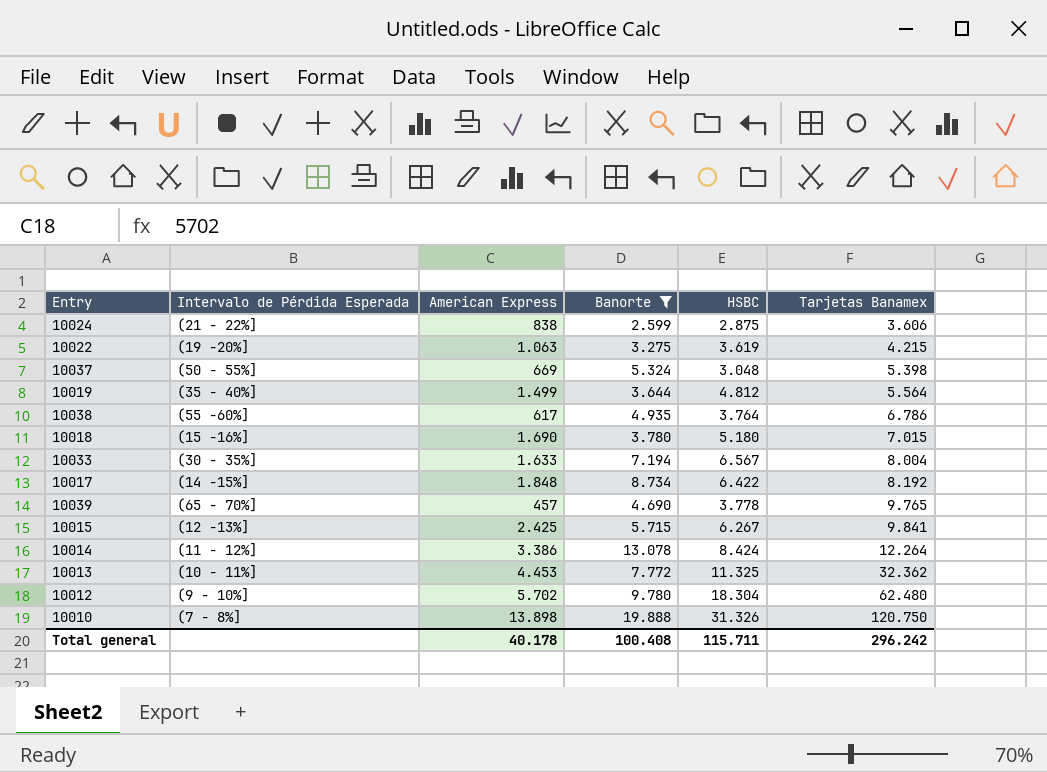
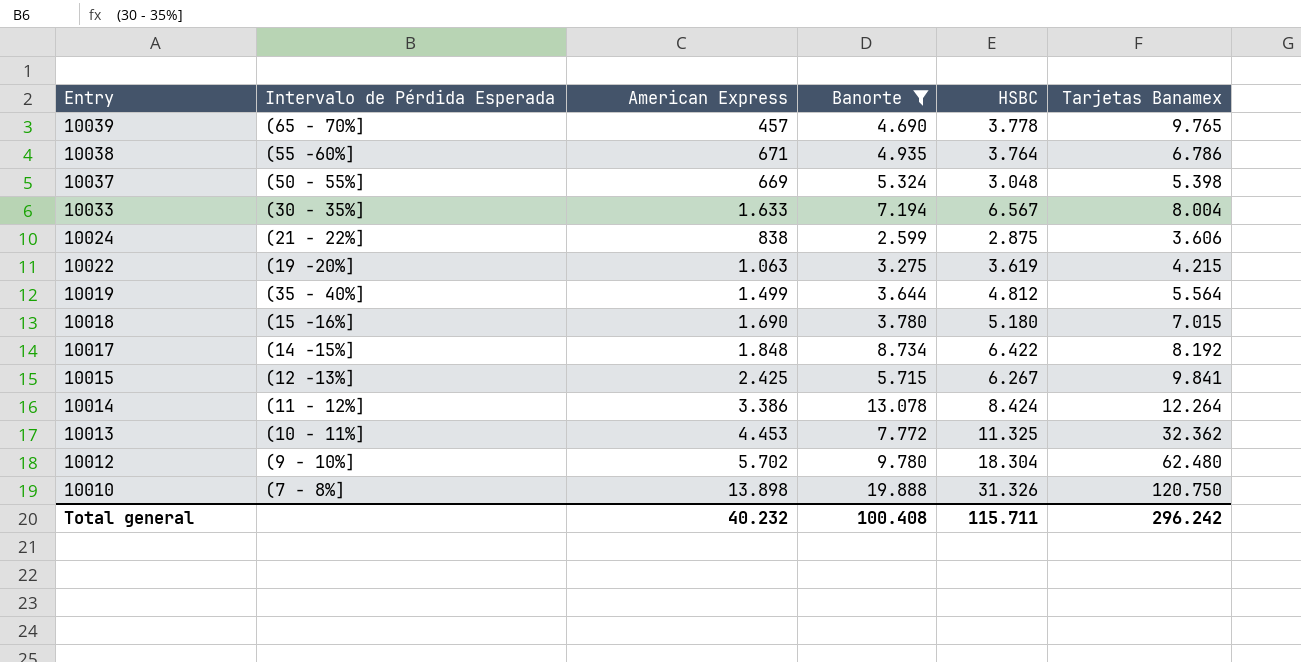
row order: Tarjetas Banamex ascending -> Entry descending
10038 | American Express: 617 -> 671
Total general | American Express: 40.178 -> 40.232

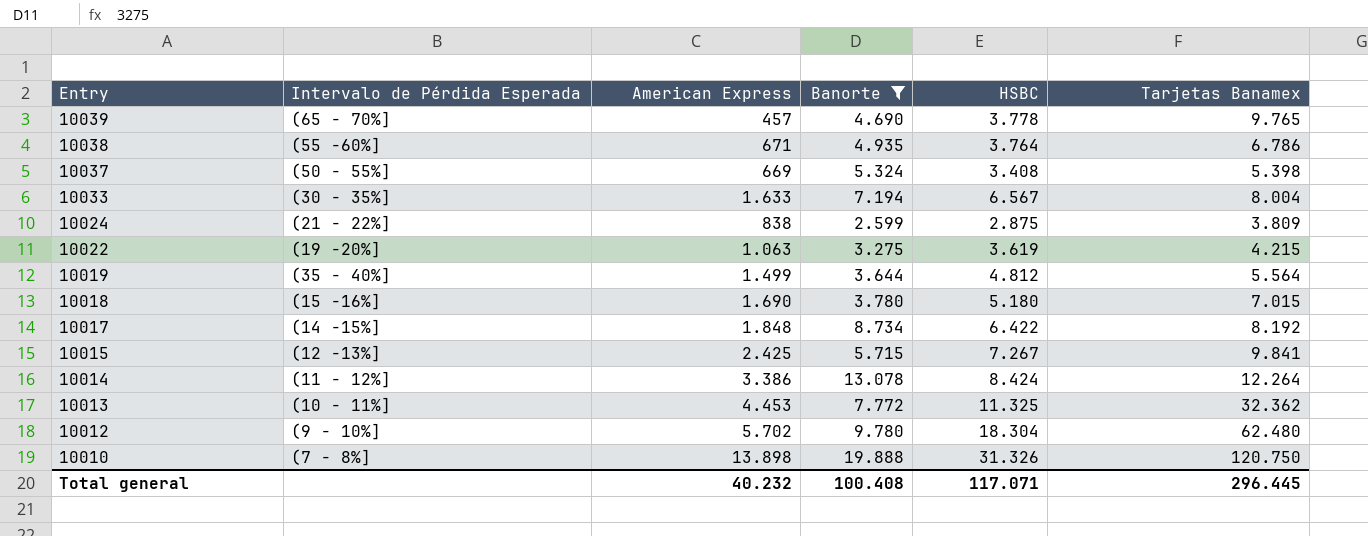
10037 | HSBC: 3.048 -> 3.408
10024 | Tarjetas Banamex: 3.606 -> 3.809
10015 | HSBC: 6.267 -> 7.267
Total general | HSBC: 115.711 -> 117.071
Total general | Tarjetas Banamex: 296.242 -> 296.445

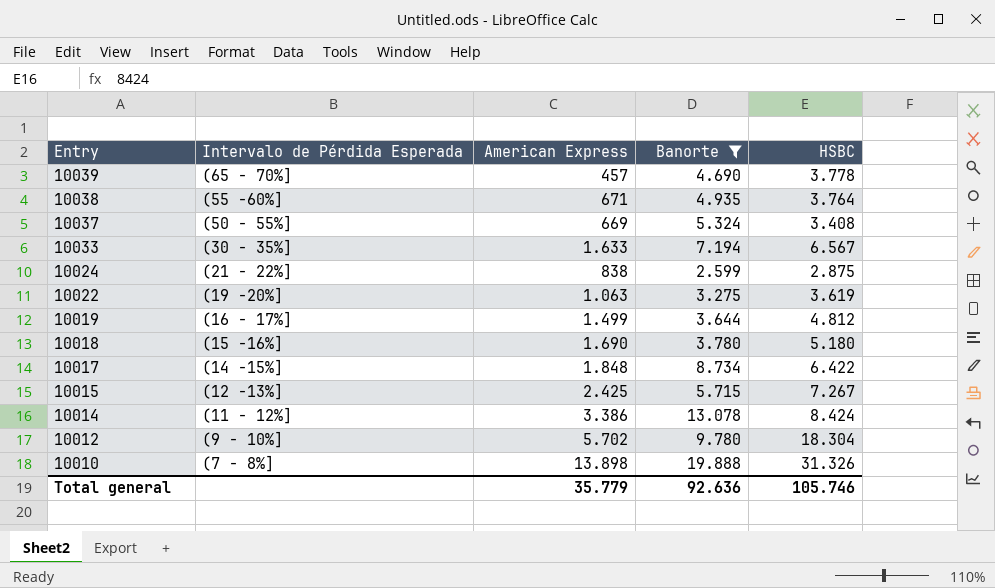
column Tarjetas Banamex | position: 6 -> none
row 10013: (10 - 11%] | 4.453 | 7.772 | 11.325 | 32.362 -> none
10019 | Intervalo de Pérdida Esperada: (35 - 40%] -> (16 - 17%]
Total general | American Express: 40.232 -> 35.779
Total general | Banorte: 100.408 -> 92.636
Total general | HSBC: 117.071 -> 105.746

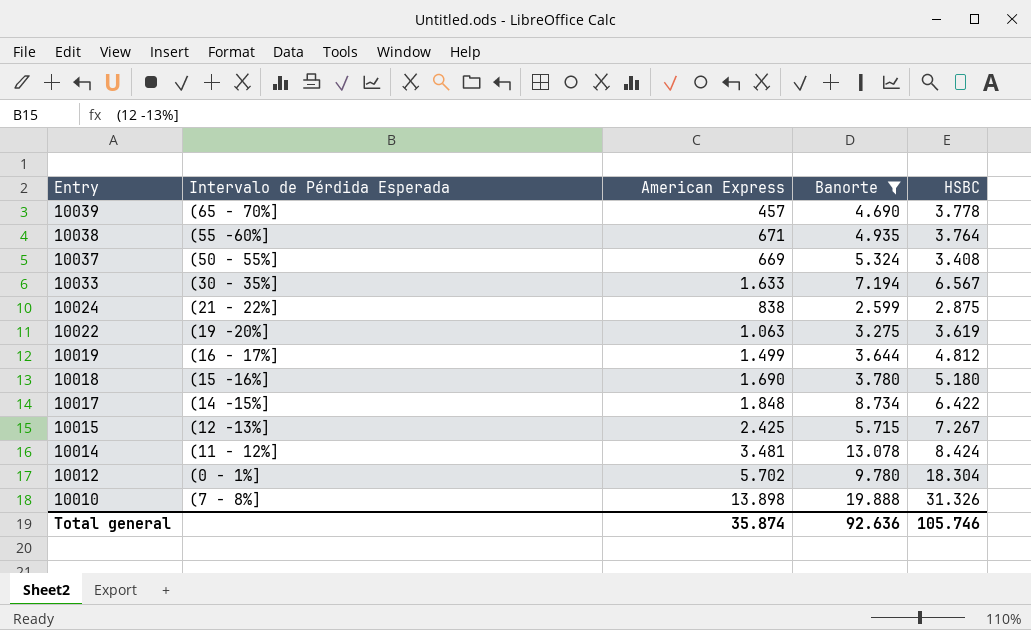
10014 | American Express: 3.386 -> 3.481
10012 | Intervalo de Pérdida Esperada: (9 - 10%] -> (0 - 1%]
Total general | American Express: 35.779 -> 35.874

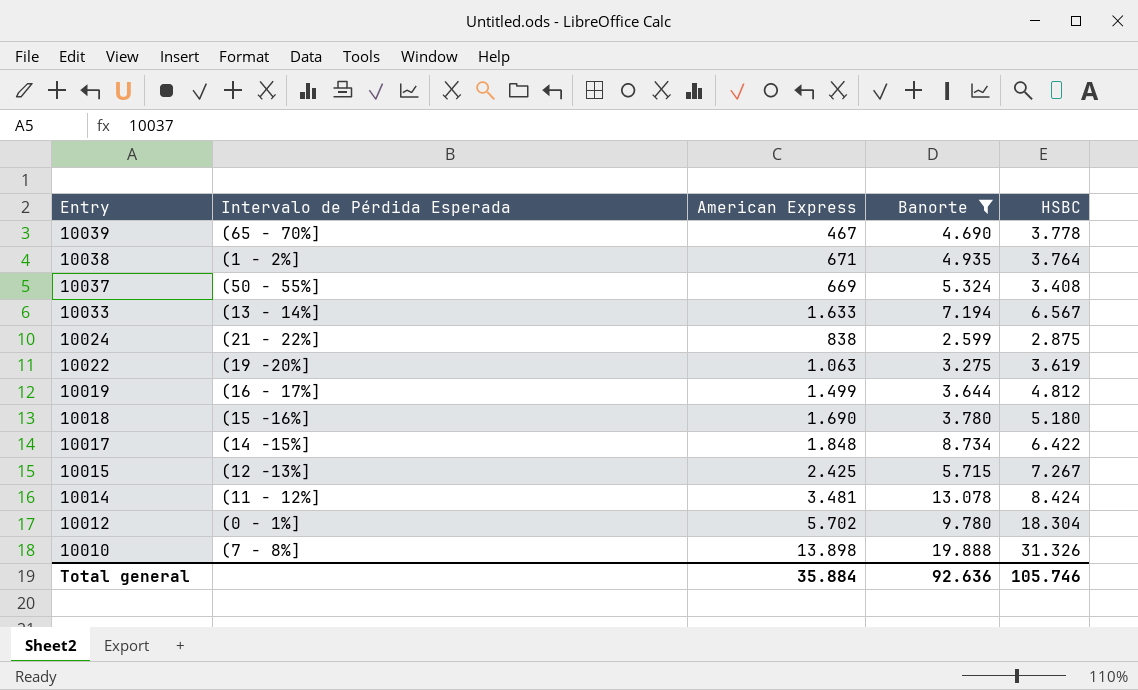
10039 | American Express: 457 -> 467
10038 | Intervalo de Pérdida Esperada: (55 -60%] -> (1 - 2%]
10033 | Intervalo de Pérdida Esperada: (30 - 35%] -> (13 - 14%]
Total general | American Express: 35.874 -> 35.884

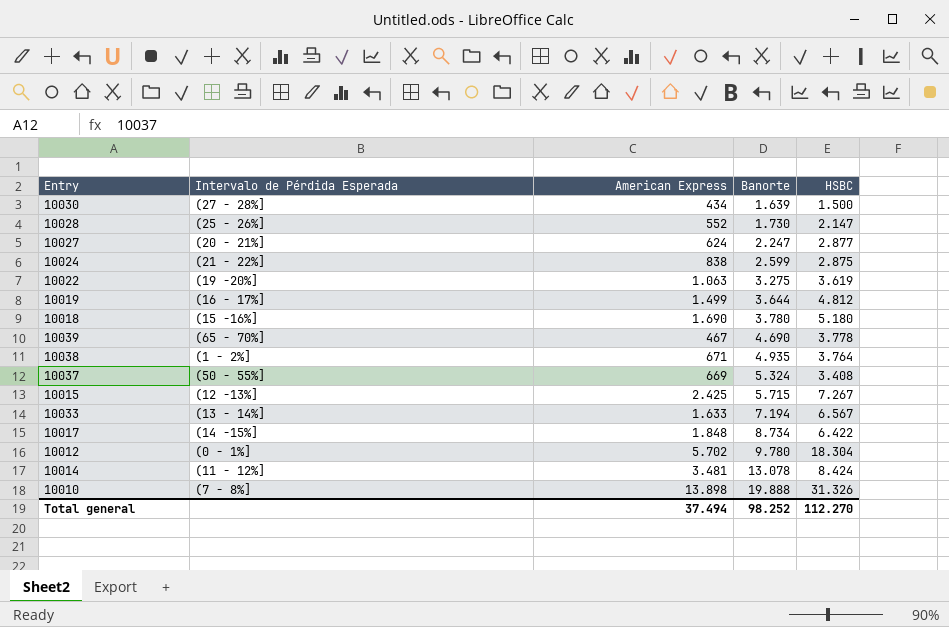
filter: Banorte >= 2.599 -> none
row order: Entry descending -> Banorte ascending
Total general | American Express: 35.884 -> 37.494
Total general | Banorte: 92.636 -> 98.252
Total general | HSBC: 105.746 -> 112.270

